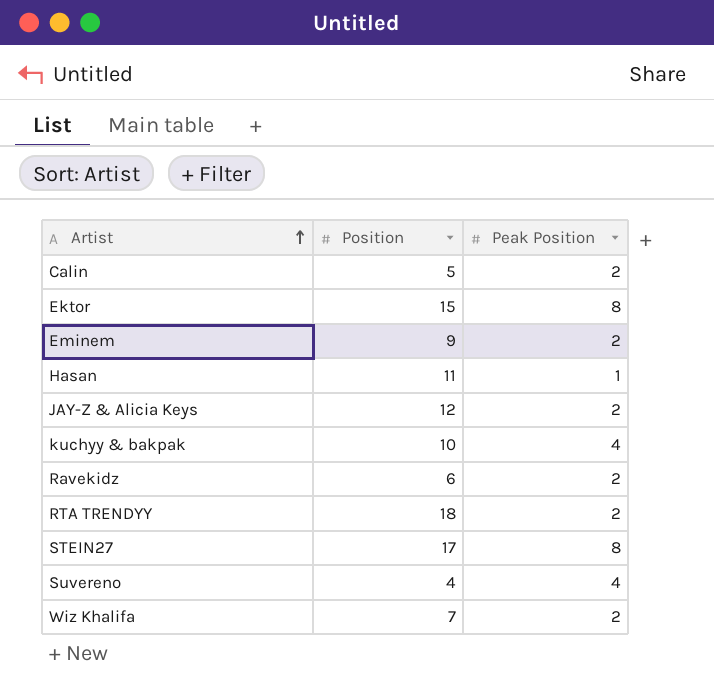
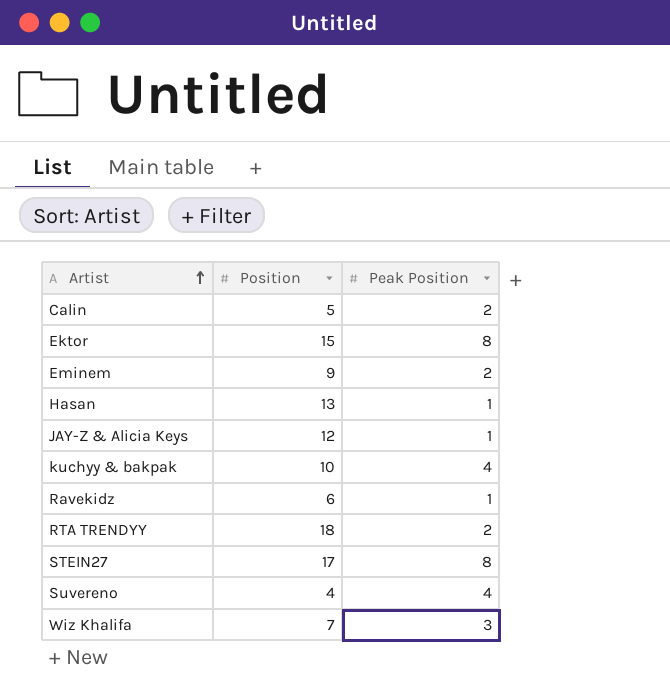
Hasan | Position: 11 -> 13
JAY-Z & Alicia Keys | Peak Position: 2 -> 1
Ravekidz | Peak Position: 2 -> 1
Wiz Khalifa | Peak Position: 2 -> 3

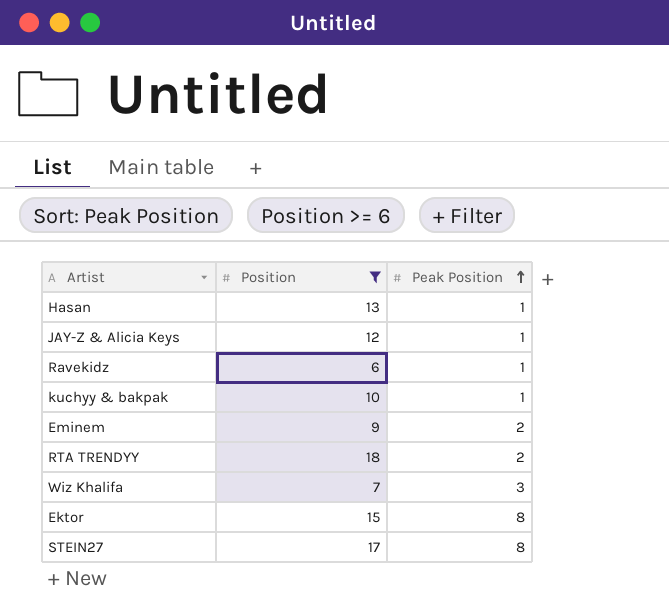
filter: none -> Position >= 6
row order: Artist ascending -> Peak Position ascending
kuchyy & bakpak | Peak Position: 4 -> 1

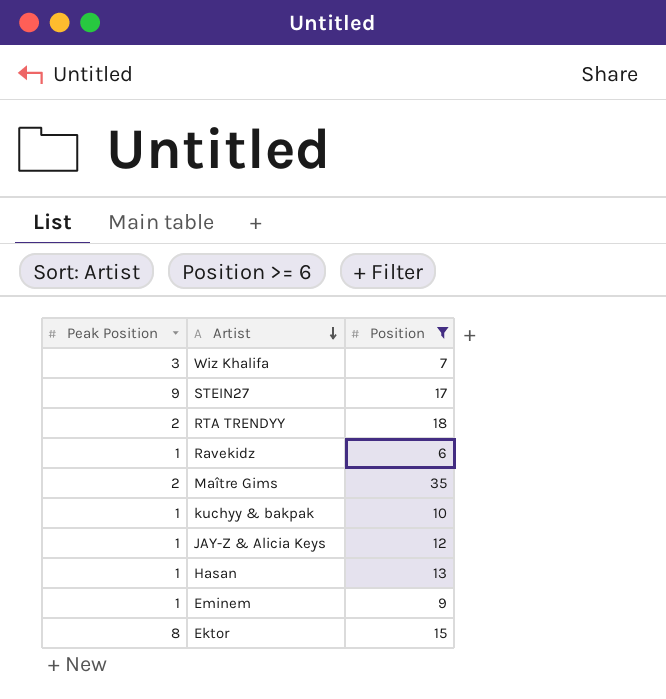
row order: Peak Position ascending -> Artist descending
column Peak Position | position: 3 -> 1
STEIN27 | Peak Position: 8 -> 9
row Maître Gims: none -> 2 | 35
Eminem | Peak Position: 2 -> 1

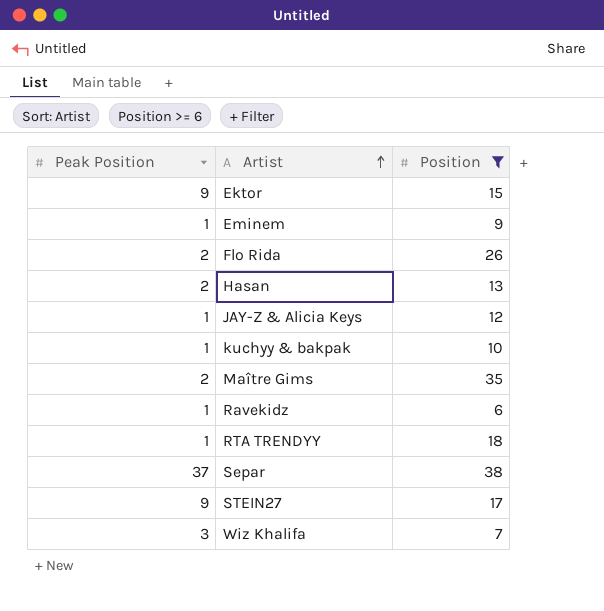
row order: Artist descending -> Artist ascending
Ektor | Peak Position: 8 -> 9
row Flo Rida: none -> 2 | 26
Hasan | Peak Position: 1 -> 2
RTA TRENDYY | Peak Position: 2 -> 1
row Separ: none -> 37 | 38

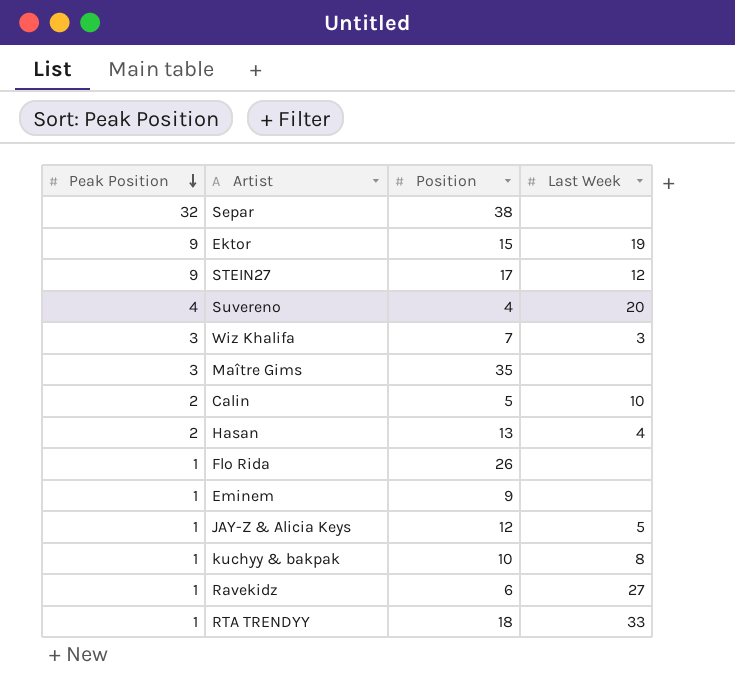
filter: Position >= 6 -> none
row order: Artist ascending -> Peak Position descending
column Last Week | position: none -> 4
Separ | Peak Position: 37 -> 32
Maître Gims | Peak Position: 2 -> 3
Flo Rida | Peak Position: 2 -> 1

